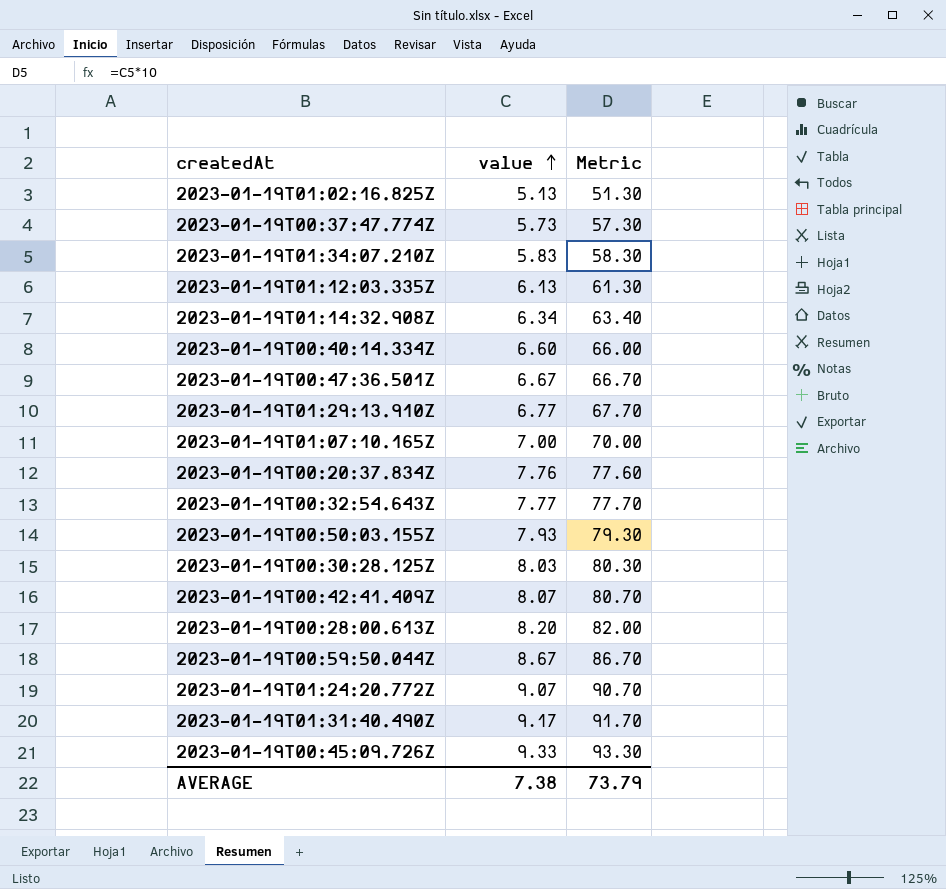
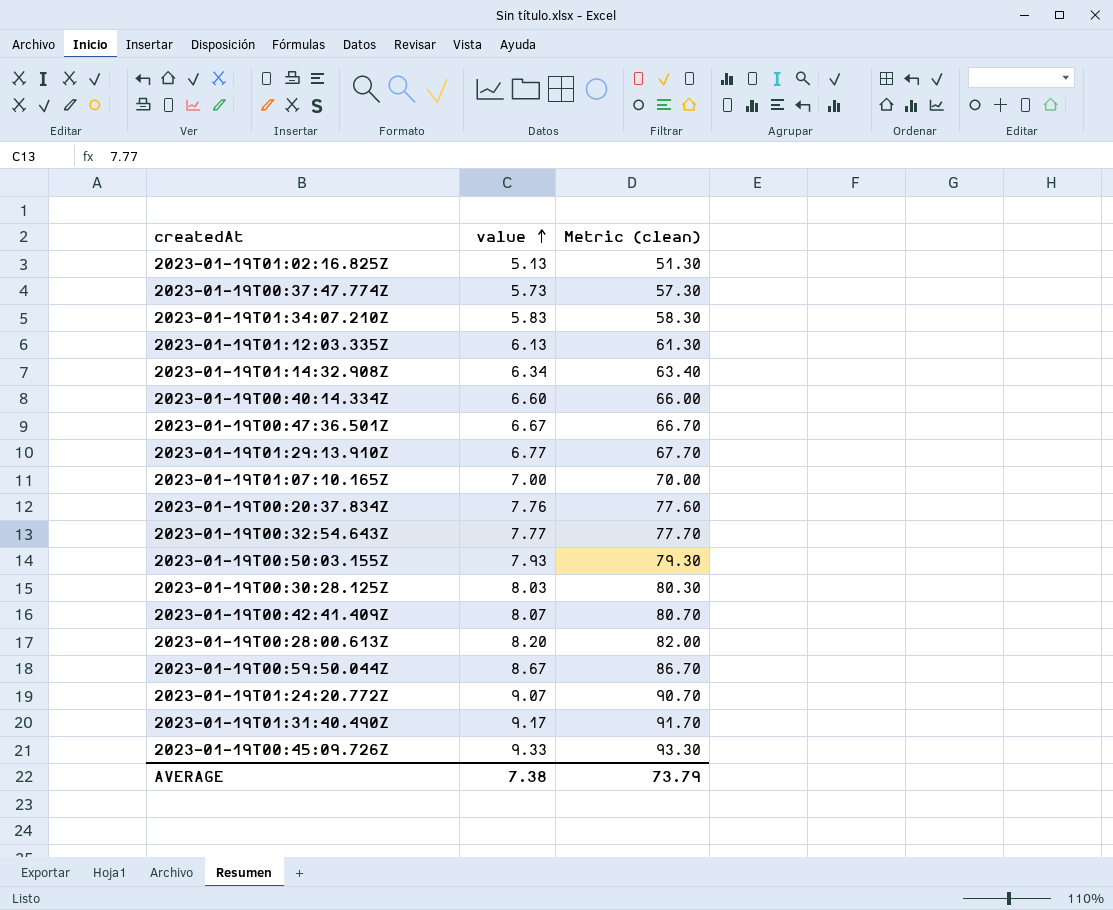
column name: Metric -> Metric (clean)

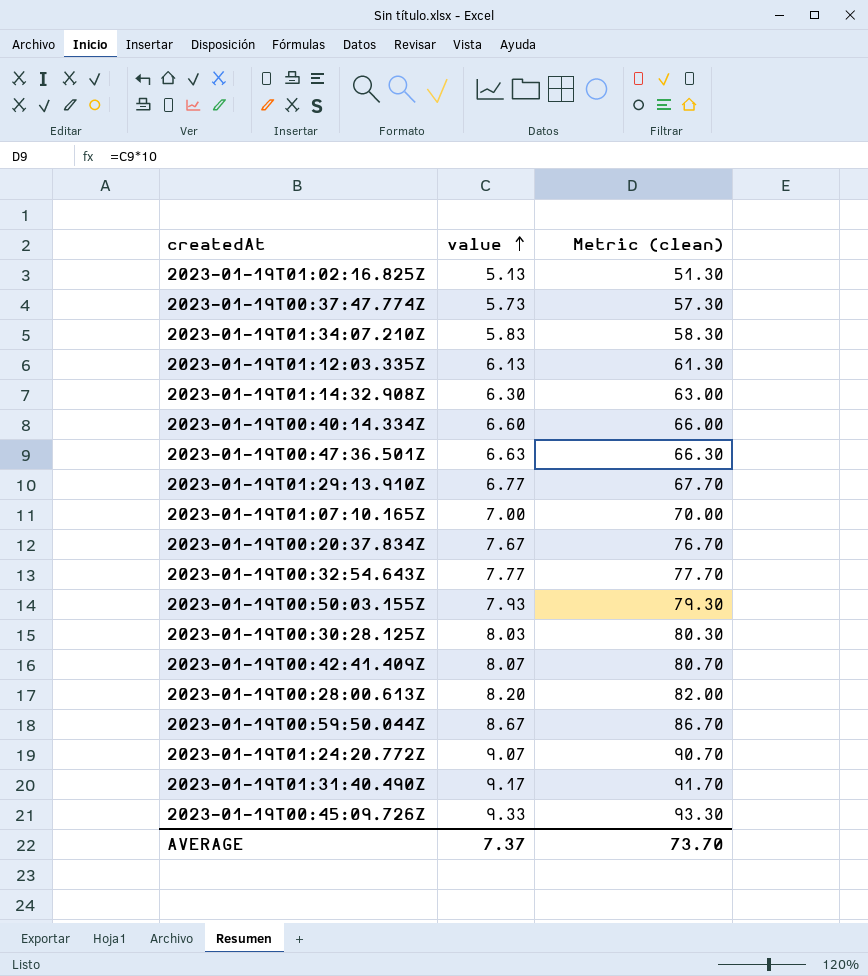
2023-01-19T01:14:32.908Z | value: 6.34 -> 6.30
2023-01-19T01:14:32.908Z | Metric (clean): 63.40 -> 63.00
2023-01-19T00:47:36.501Z | value: 6.67 -> 6.63
2023-01-19T00:47:36.501Z | Metric (clean): 66.70 -> 66.30
2023-01-19T00:20:37.834Z | value: 7.76 -> 7.67
2023-01-19T00:20:37.834Z | Metric (clean): 77.60 -> 76.70
AVERAGE | value: 7.38 -> 7.37
AVERAGE | Metric (clean): 73.79 -> 73.70

